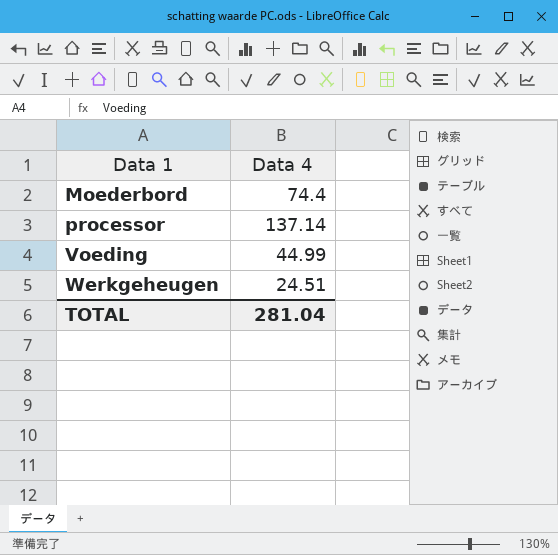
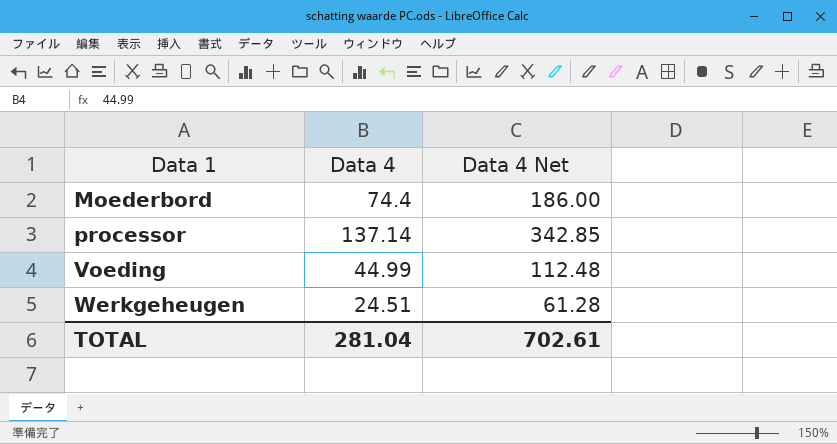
column Data 4 Net | formula: none -> [Data 4] * 2.5

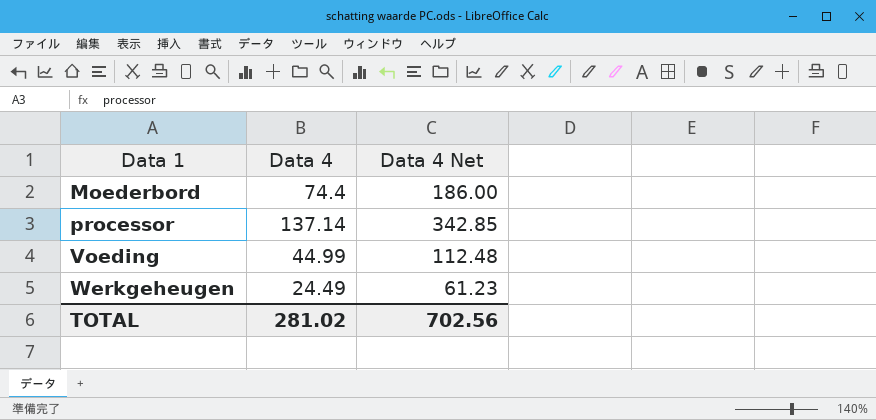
Werkgeheugen | Data 4: 24.51 -> 24.49
Werkgeheugen | Data 4 Net: 61.28 -> 61.23
TOTAL | Data 4: 281.04 -> 281.02
TOTAL | Data 4 Net: 702.61 -> 702.56

